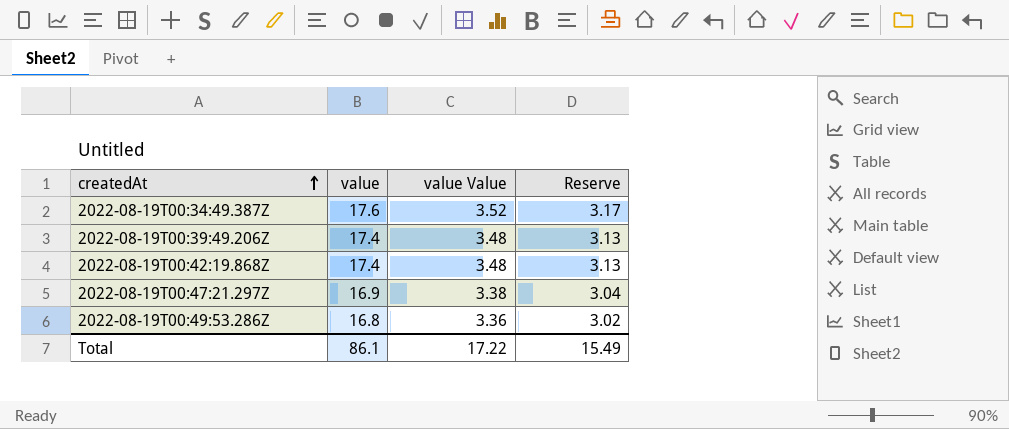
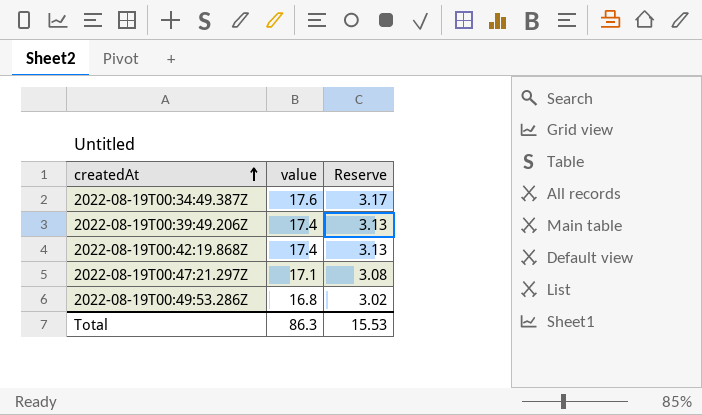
column value Value | formula: [value] * 0.2 -> none
2022-08-19T00:47:21.297Z | value: 16.9 -> 17.1
2022-08-19T00:47:21.297Z | Reserve: 3.04 -> 3.08
Total | value: 86.1 -> 86.3
Total | Reserve: 15.49 -> 15.53

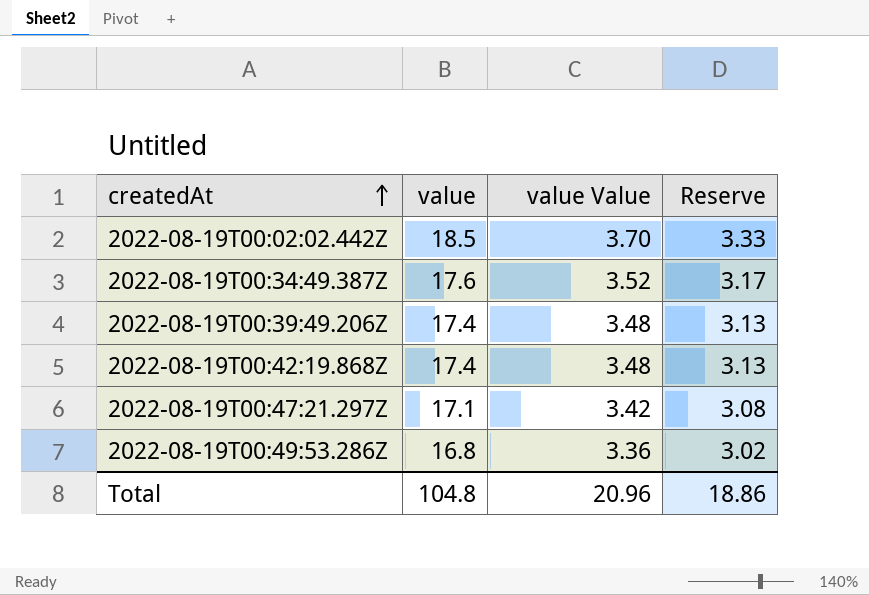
column value Value | formula: none -> [value] * 0.2
row 2022-08-19T00:02:02.442Z: none -> 18.5 | 3.70 | 3.33
Total | value: 86.3 -> 104.8
Total | Reserve: 15.53 -> 18.86

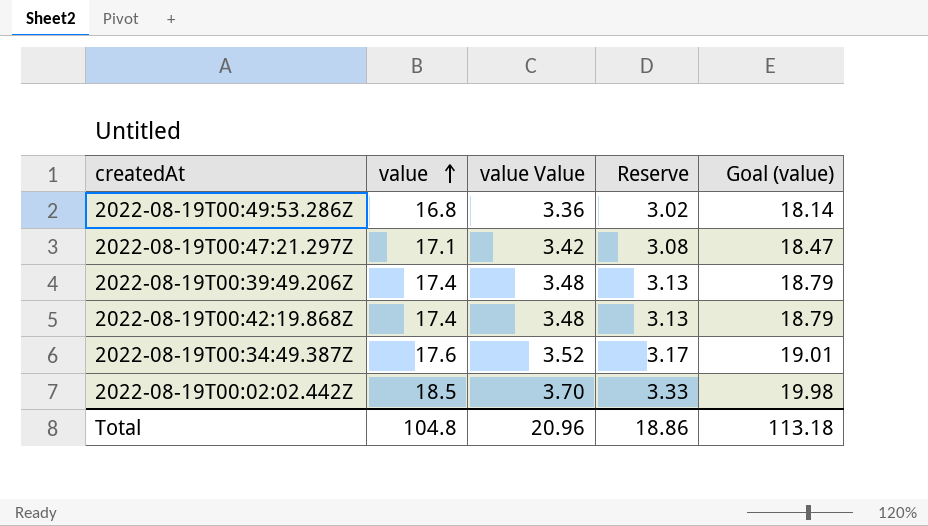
row order: createdAt ascending -> value ascending
column Goal (value) | formula: none -> [value] * 1.08

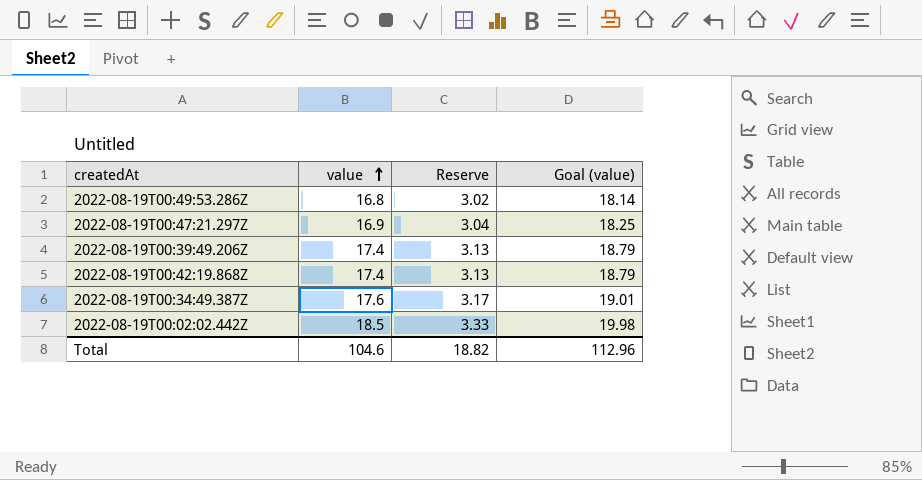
column value Value | formula: [value] * 0.2 -> none
2022-08-19T00:47:21.297Z | value: 17.1 -> 16.9
2022-08-19T00:47:21.297Z | Reserve: 3.08 -> 3.04
2022-08-19T00:47:21.297Z | Goal (value): 18.47 -> 18.25
Total | value: 104.8 -> 104.6
Total | Reserve: 18.86 -> 18.82
Total | Goal (value): 113.18 -> 112.96

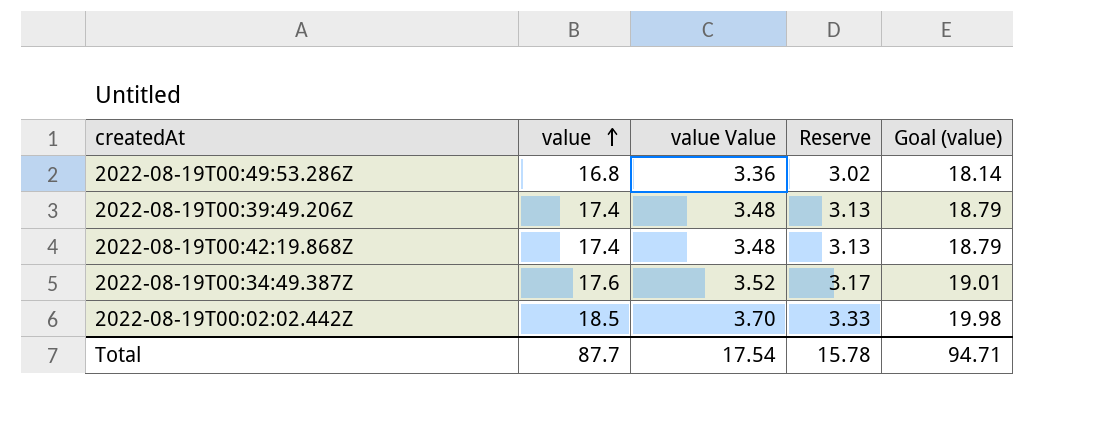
column value Value | formula: none -> [value] * 0.2
row 2022-08-19T00:47:21.297Z: 16.9 | 3.04 | 18.25 -> none
Total | value: 104.6 -> 87.7
Total | Reserve: 18.82 -> 15.78
Total | Goal (value): 112.96 -> 94.71

